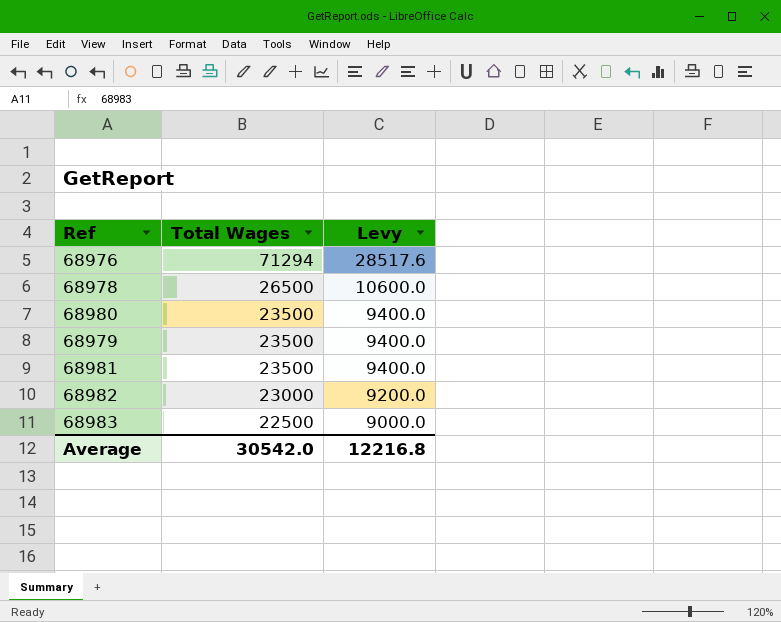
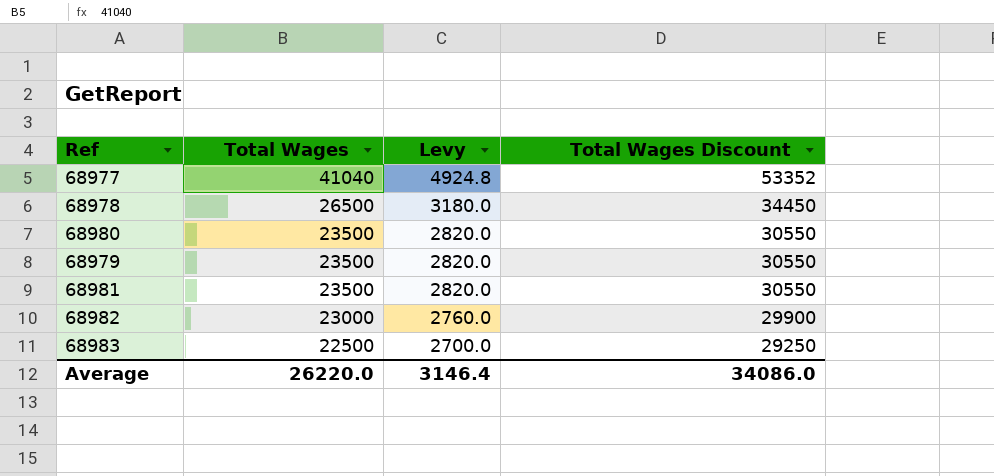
column Levy | formula: [Total Wages] * 0.4 -> [Total Wages] * 0.12
column Total Wages Discount | formula: none -> [Total Wages] * 1.3
row 68976: 71294 | 28517.6 -> none
row 68977: none -> 41040 | 4924.8 | 53352
Average | Total Wages: 30542.0 -> 26220.0
Average | Levy: 12216.8 -> 3146.4

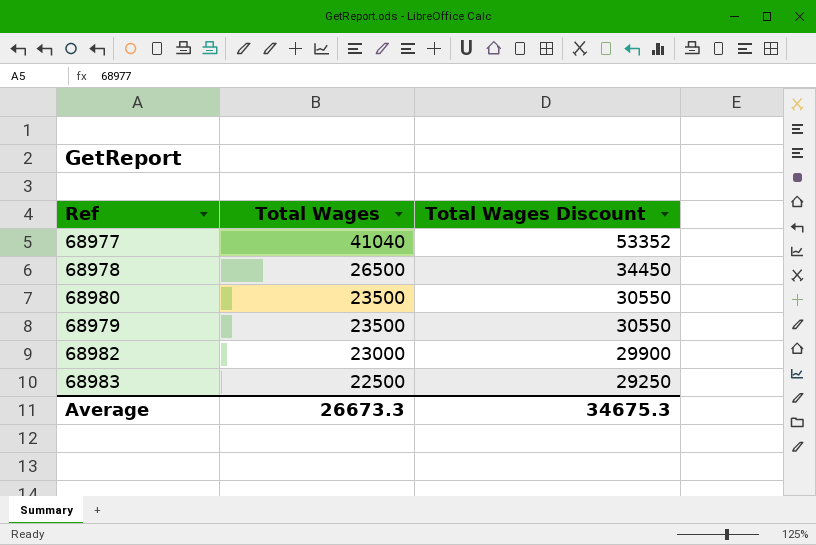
column Levy | formula: [Total Wages] * 0.12 -> none
row 68981: 23500 | 2820.0 | 30550 -> none
Average | Total Wages: 26220.0 -> 26673.3
Average | Total Wages Discount: 34086.0 -> 34675.3

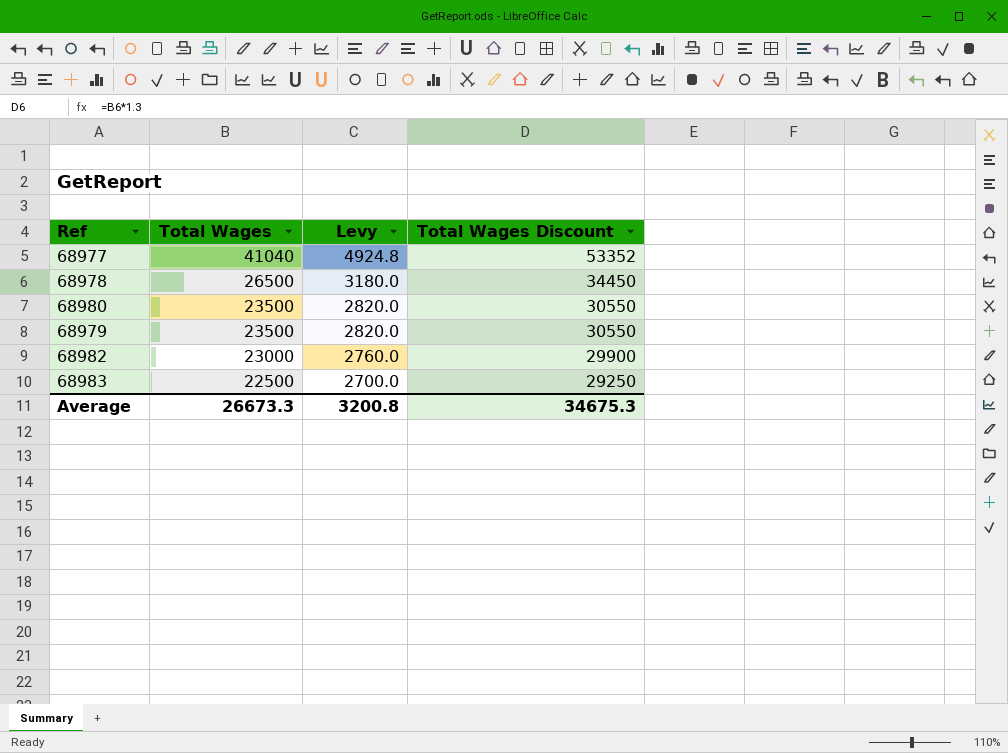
column Levy | formula: none -> [Total Wages] * 0.12

